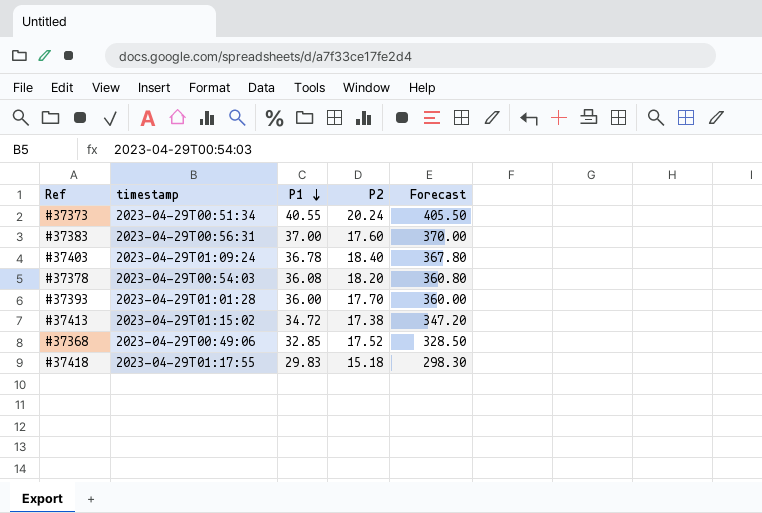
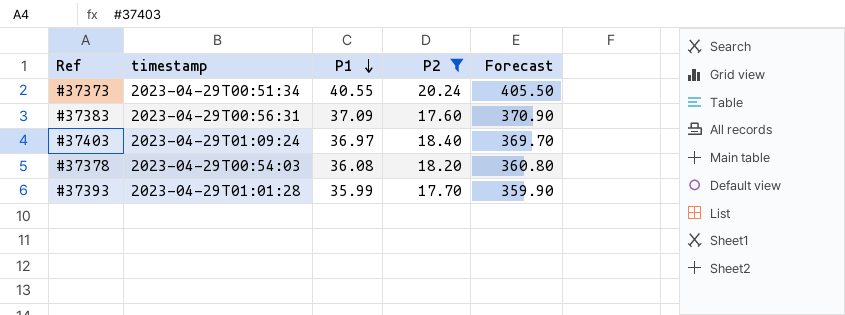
filter: none -> P2 >= 17.60
#37383 | P1: 37.00 -> 37.09
#37383 | Forecast: 370.00 -> 370.90
#37403 | P1: 36.78 -> 36.97
#37403 | Forecast: 367.80 -> 369.70
#37393 | P1: 36.00 -> 35.99
#37393 | Forecast: 360.00 -> 359.90

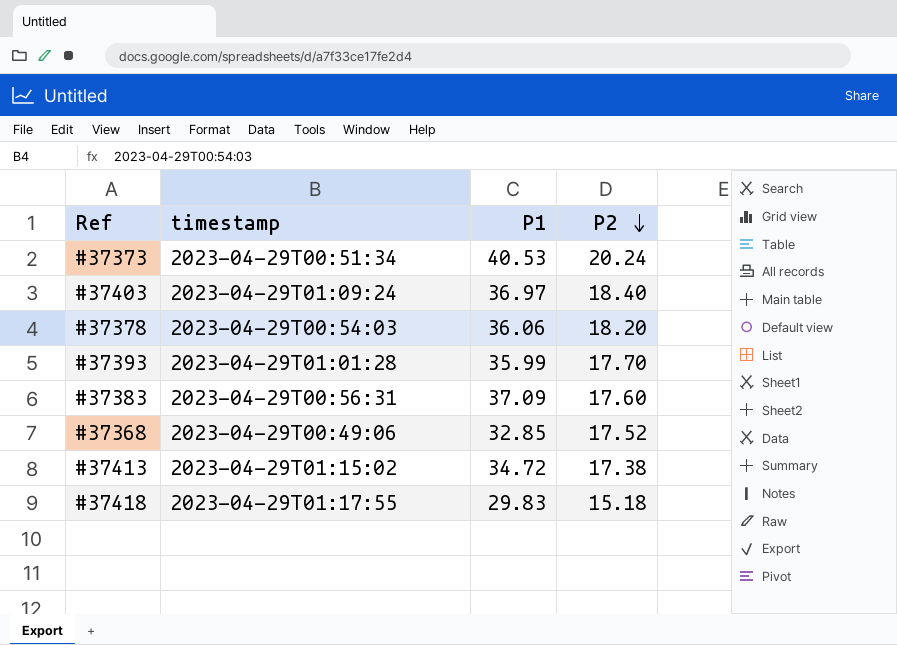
filter: P2 >= 17.60 -> none
row order: P1 descending -> P2 descending
column Forecast | formula: [P1] * 10 -> none
#37373 | P1: 40.55 -> 40.53
#37378 | P1: 36.08 -> 36.06

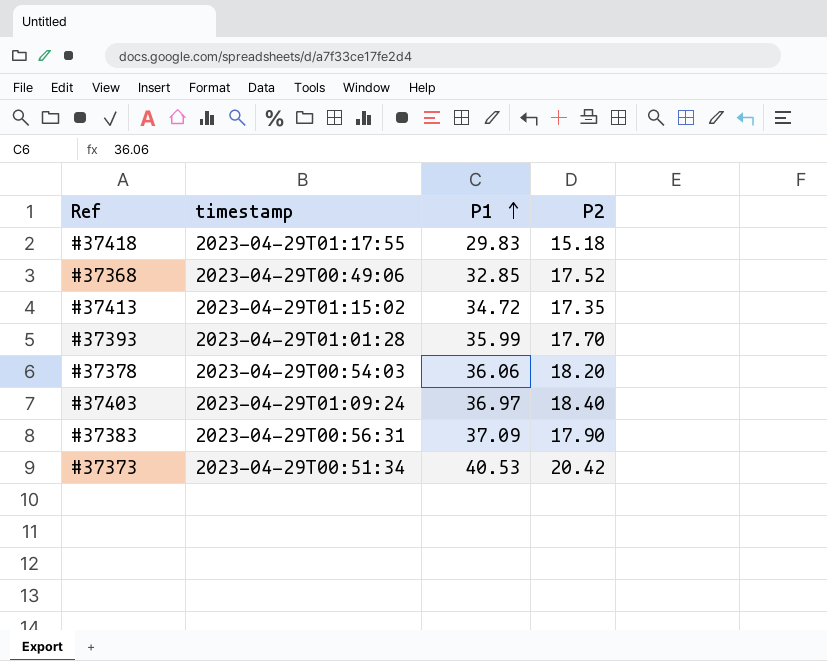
row order: P2 descending -> P1 ascending
#37413 | P2: 17.38 -> 17.35
#37383 | P2: 17.60 -> 17.90
#37373 | P2: 20.24 -> 20.42

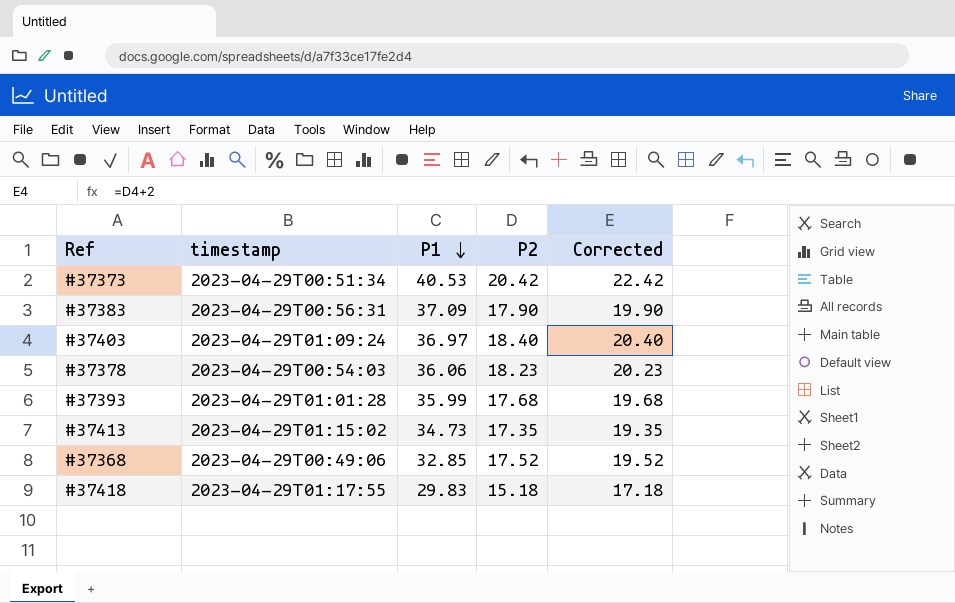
row order: P1 ascending -> P1 descending
column Corrected | formula: none -> [P2] + 2
#37378 | P2: 18.20 -> 18.23
#37393 | P2: 17.70 -> 17.68
#37413 | P1: 34.72 -> 34.73

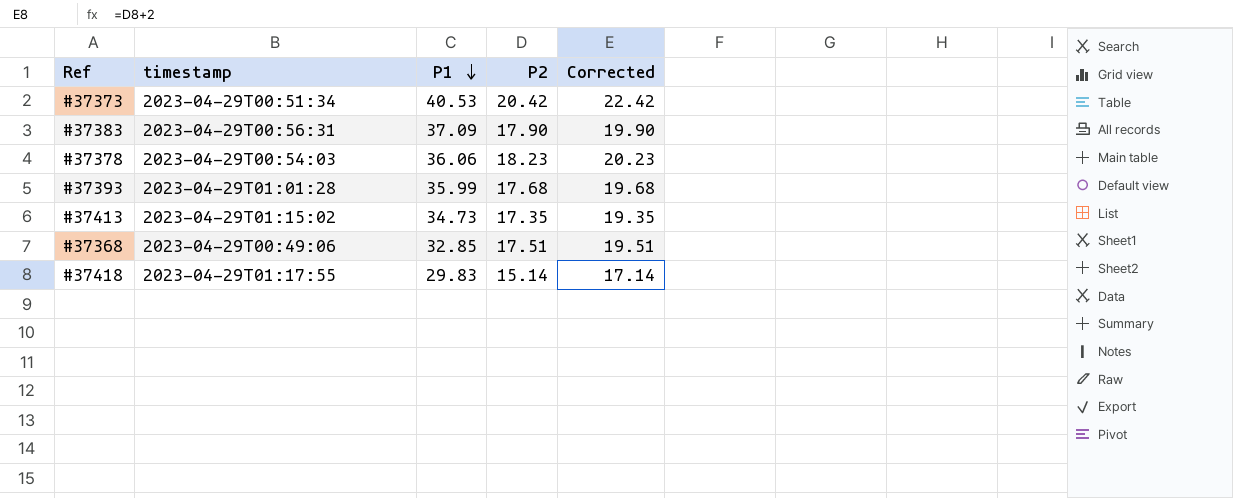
row #37403: 2023-04-29T01:09:24 | 36.97 | 18.40 | 20.40 -> none
#37368 | P2: 17.52 -> 17.51
#37368 | Corrected: 19.52 -> 19.51
#37418 | P2: 15.18 -> 15.14
#37418 | Corrected: 17.18 -> 17.14

